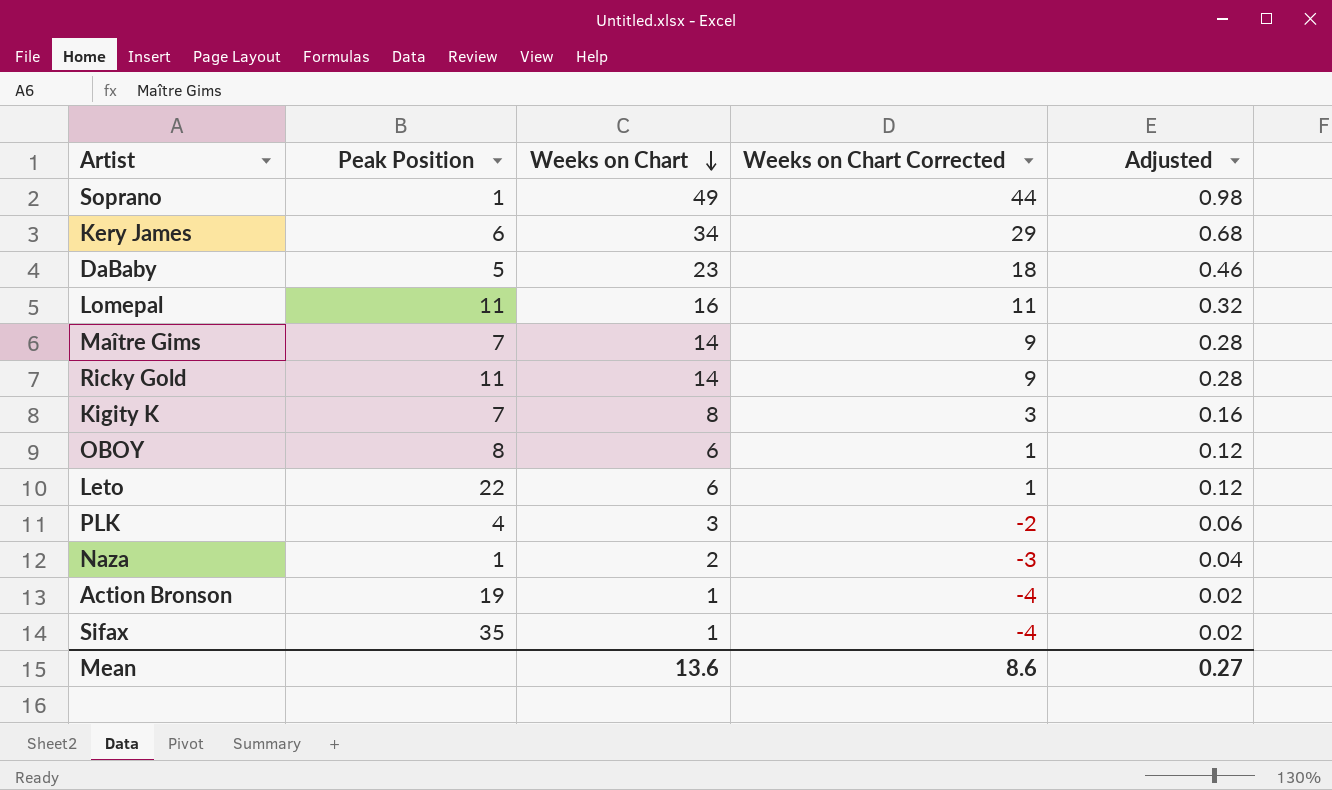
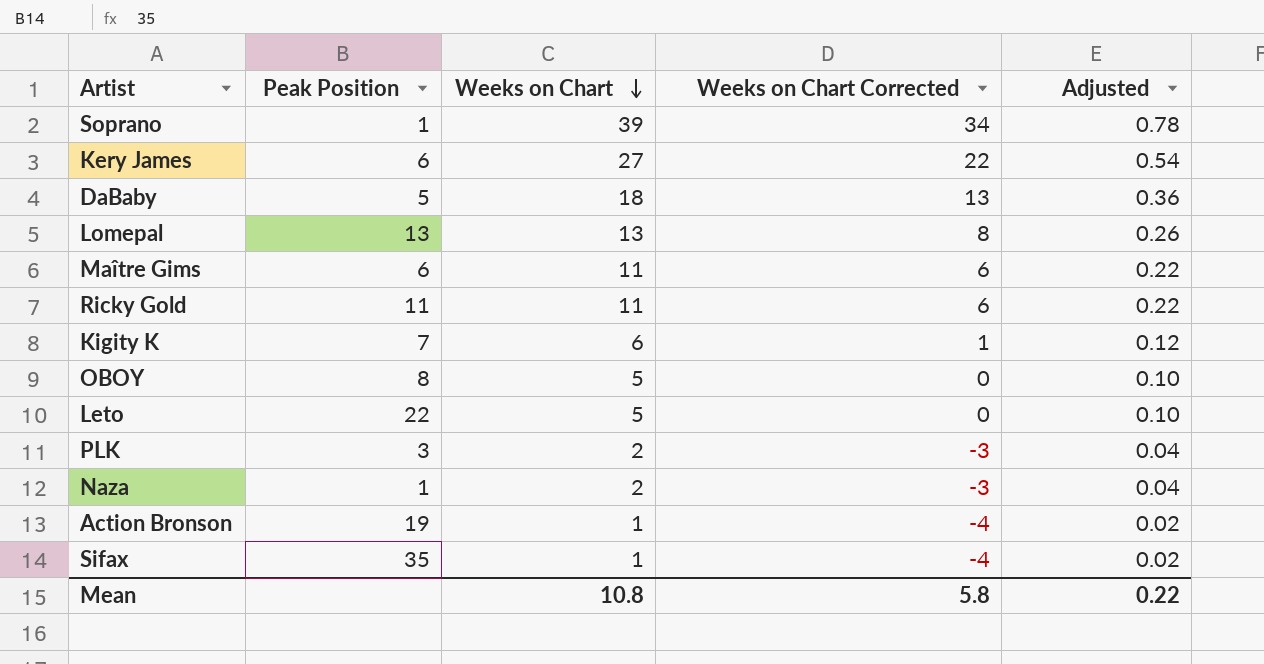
Soprano | Weeks on Chart: 49 -> 39
Soprano | Weeks on Chart Corrected: 44 -> 34
Soprano | Adjusted: 0.98 -> 0.78
Kery James | Weeks on Chart: 34 -> 27
Kery James | Weeks on Chart Corrected: 29 -> 22
Kery James | Adjusted: 0.68 -> 0.54
DaBaby | Weeks on Chart: 23 -> 18
DaBaby | Weeks on Chart Corrected: 18 -> 13
DaBaby | Adjusted: 0.46 -> 0.36
Lomepal | Peak Position: 11 -> 13
Lomepal | Weeks on Chart: 16 -> 13
Lomepal | Weeks on Chart Corrected: 11 -> 8
Lomepal | Adjusted: 0.32 -> 0.26
Maître Gims | Peak Position: 7 -> 6
Maître Gims | Weeks on Chart: 14 -> 11
Maître Gims | Weeks on Chart Corrected: 9 -> 6
Maître Gims | Adjusted: 0.28 -> 0.22
Ricky Gold | Weeks on Chart: 14 -> 11
Ricky Gold | Weeks on Chart Corrected: 9 -> 6
Ricky Gold | Adjusted: 0.28 -> 0.22
Kigity K | Weeks on Chart: 8 -> 6
Kigity K | Weeks on Chart Corrected: 3 -> 1
Kigity K | Adjusted: 0.16 -> 0.12
OBOY | Weeks on Chart: 6 -> 5
OBOY | Weeks on Chart Corrected: 1 -> 0
OBOY | Adjusted: 0.12 -> 0.10
Leto | Weeks on Chart: 6 -> 5
Leto | Weeks on Chart Corrected: 1 -> 0
Leto | Adjusted: 0.12 -> 0.10
PLK | Peak Position: 4 -> 3
PLK | Weeks on Chart: 3 -> 2
PLK | Weeks on Chart Corrected: -2 -> -3
PLK | Adjusted: 0.06 -> 0.04
Mean | Weeks on Chart: 13.6 -> 10.8
Mean | Weeks on Chart Corrected: 8.6 -> 5.8
Mean | Adjusted: 0.27 -> 0.22

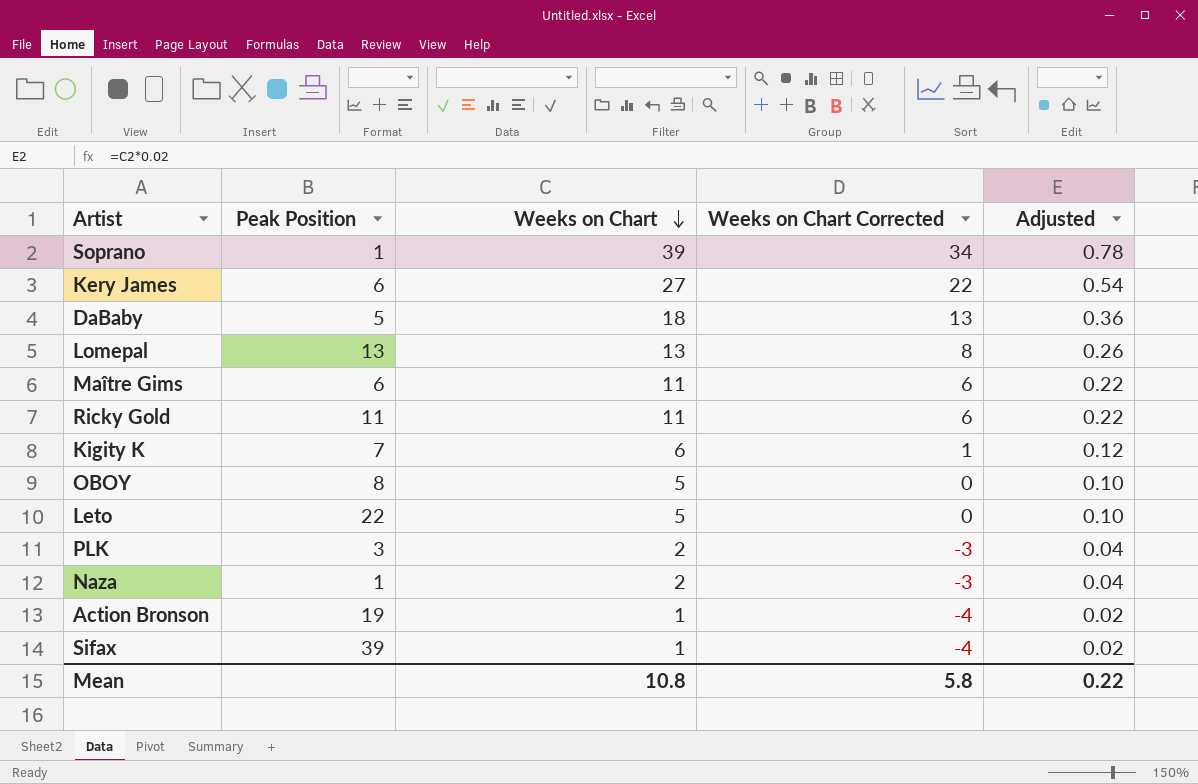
Sifax | Peak Position: 35 -> 39

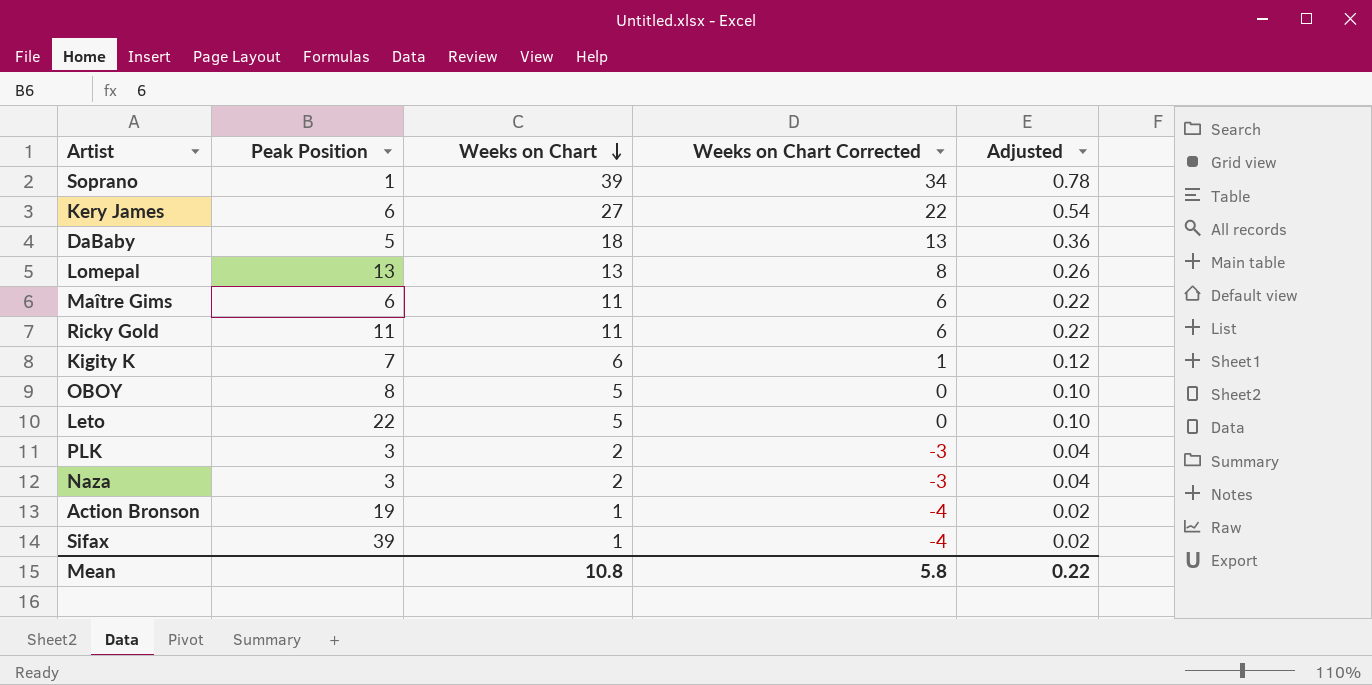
Naza | Peak Position: 1 -> 3

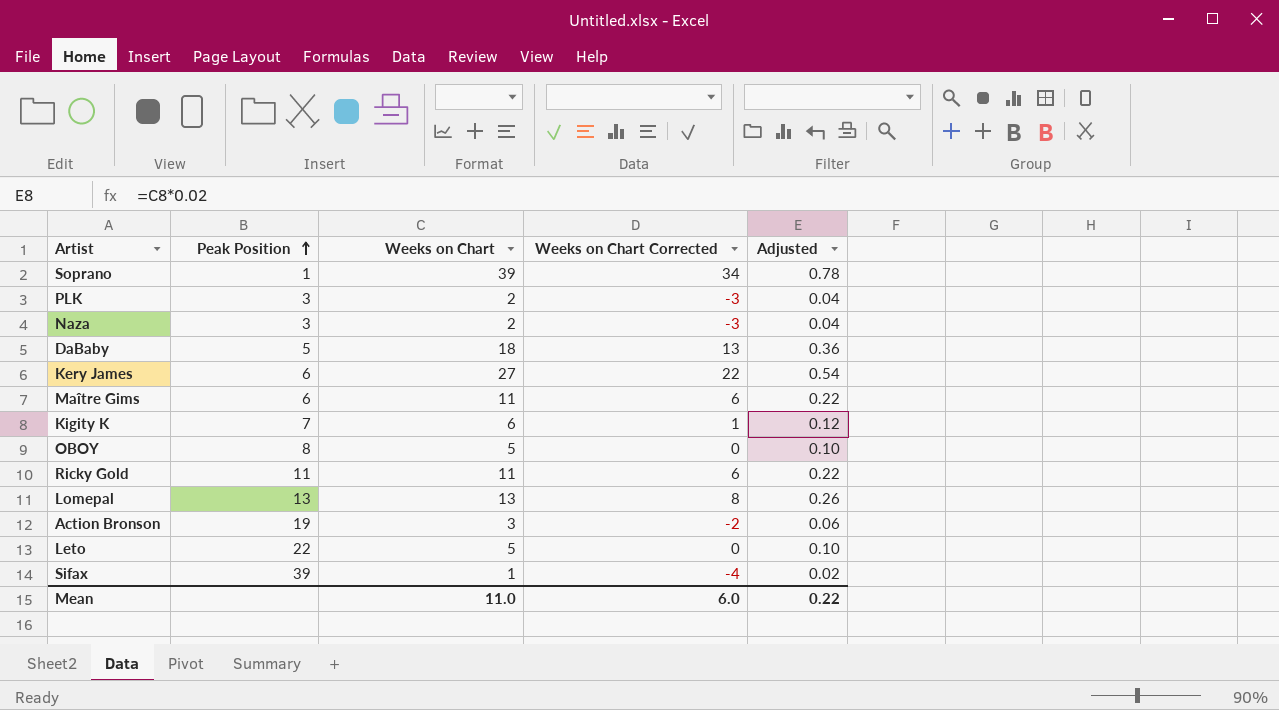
row order: Weeks on Chart descending -> Peak Position ascending
Action Bronson | Weeks on Chart: 1 -> 3
Action Bronson | Weeks on Chart Corrected: -4 -> -2
Action Bronson | Adjusted: 0.02 -> 0.06
Mean | Weeks on Chart: 10.8 -> 11.0
Mean | Weeks on Chart Corrected: 5.8 -> 6.0

